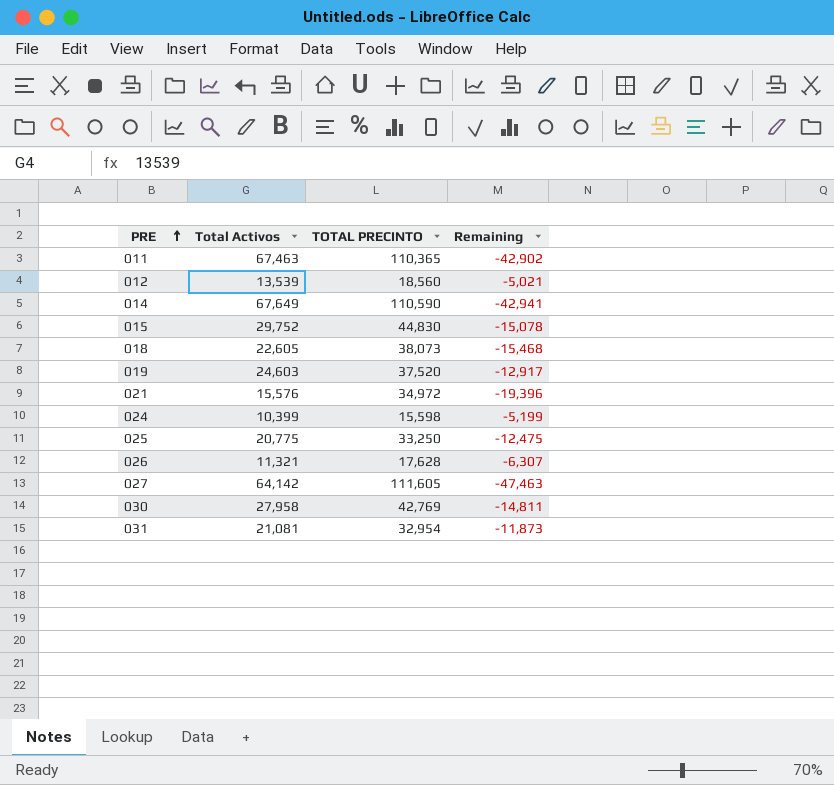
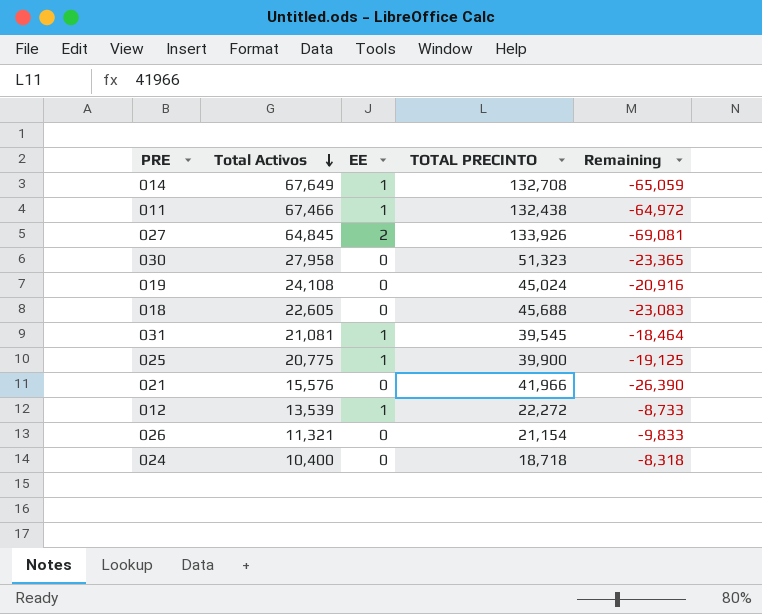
row order: PRE ascending -> Total Activos descending
column EE | position: none -> 3
row 015: 29,752 | 44,830 | -15,078 -> none
014 | TOTAL PRECINTO: 110,590 -> 132,708
014 | Remaining: -42,941 -> -65,059
011 | Total Activos: 67,463 -> 67,466
011 | TOTAL PRECINTO: 110,365 -> 132,438
011 | Remaining: -42,902 -> -64,972
027 | Total Activos: 64,142 -> 64,845
027 | TOTAL PRECINTO: 111,605 -> 133,926
027 | Remaining: -47,463 -> -69,081
030 | TOTAL PRECINTO: 42,769 -> 51,323
030 | Remaining: -14,811 -> -23,365
019 | Total Activos: 24,603 -> 24,108
019 | TOTAL PRECINTO: 37,520 -> 45,024
019 | Remaining: -12,917 -> -20,916
018 | TOTAL PRECINTO: 38,073 -> 45,688
018 | Remaining: -15,468 -> -23,083
031 | TOTAL PRECINTO: 32,954 -> 39,545
031 | Remaining: -11,873 -> -18,464
025 | TOTAL PRECINTO: 33,250 -> 39,900
025 | Remaining: -12,475 -> -19,125
021 | TOTAL PRECINTO: 34,972 -> 41,966
021 | Remaining: -19,396 -> -26,390
012 | TOTAL PRECINTO: 18,560 -> 22,272
012 | Remaining: -5,021 -> -8,733
026 | TOTAL PRECINTO: 17,628 -> 21,154
026 | Remaining: -6,307 -> -9,833
024 | Total Activos: 10,399 -> 10,400
024 | TOTAL PRECINTO: 15,598 -> 18,718
024 | Remaining: -5,199 -> -8,318

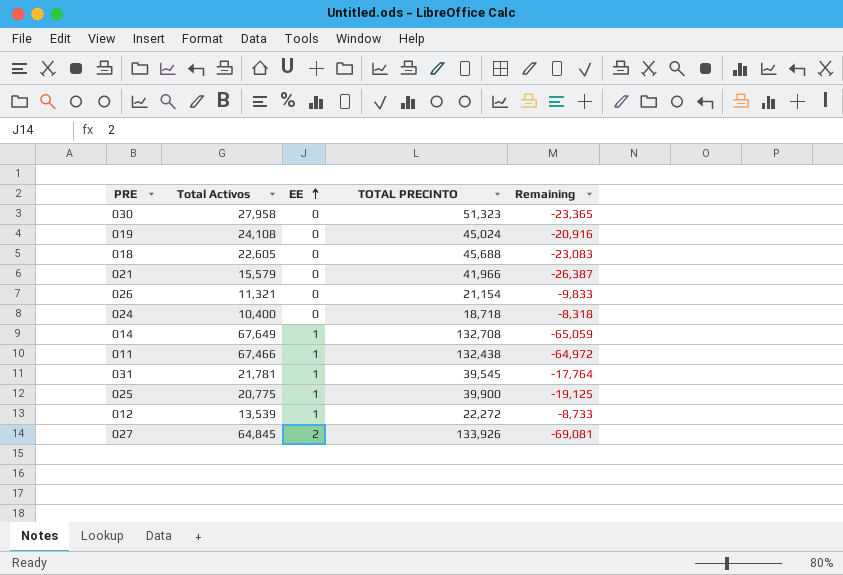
row order: Total Activos descending -> EE ascending
021 | Total Activos: 15,576 -> 15,579
021 | Remaining: -26,390 -> -26,387
031 | Total Activos: 21,081 -> 21,781
031 | Remaining: -18,464 -> -17,764

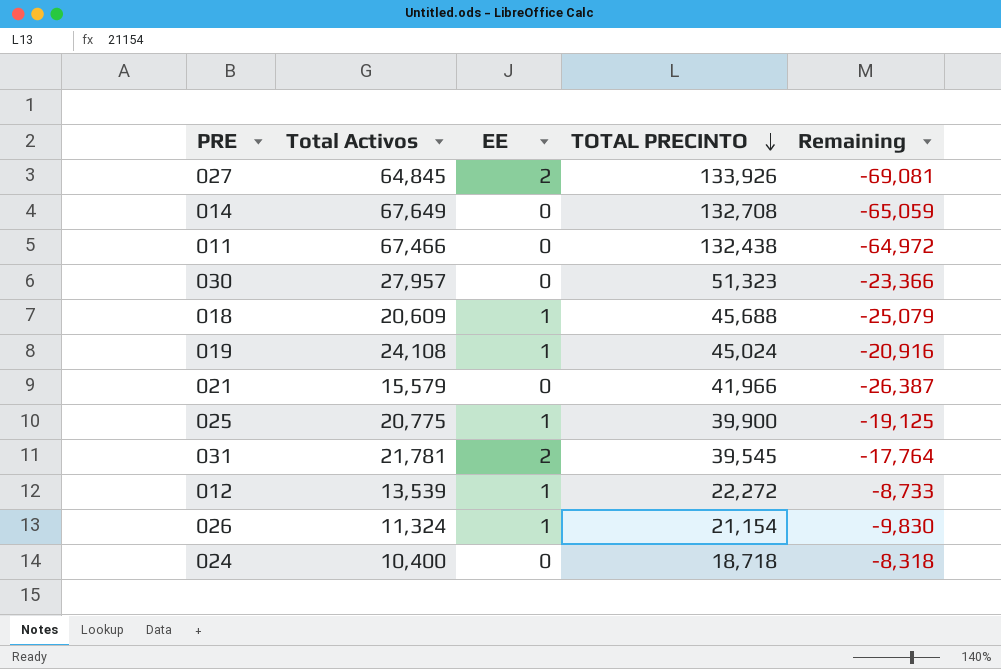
row order: EE ascending -> TOTAL PRECINTO descending
014 | EE: 1 -> 0
011 | EE: 1 -> 0
030 | Total Activos: 27,958 -> 27,957
030 | Remaining: -23,365 -> -23,366
018 | Total Activos: 22,605 -> 20,609
018 | EE: 0 -> 1
018 | Remaining: -23,083 -> -25,079
019 | EE: 0 -> 1
031 | EE: 1 -> 2
026 | Total Activos: 11,321 -> 11,324
026 | EE: 0 -> 1
026 | Remaining: -9,833 -> -9,830

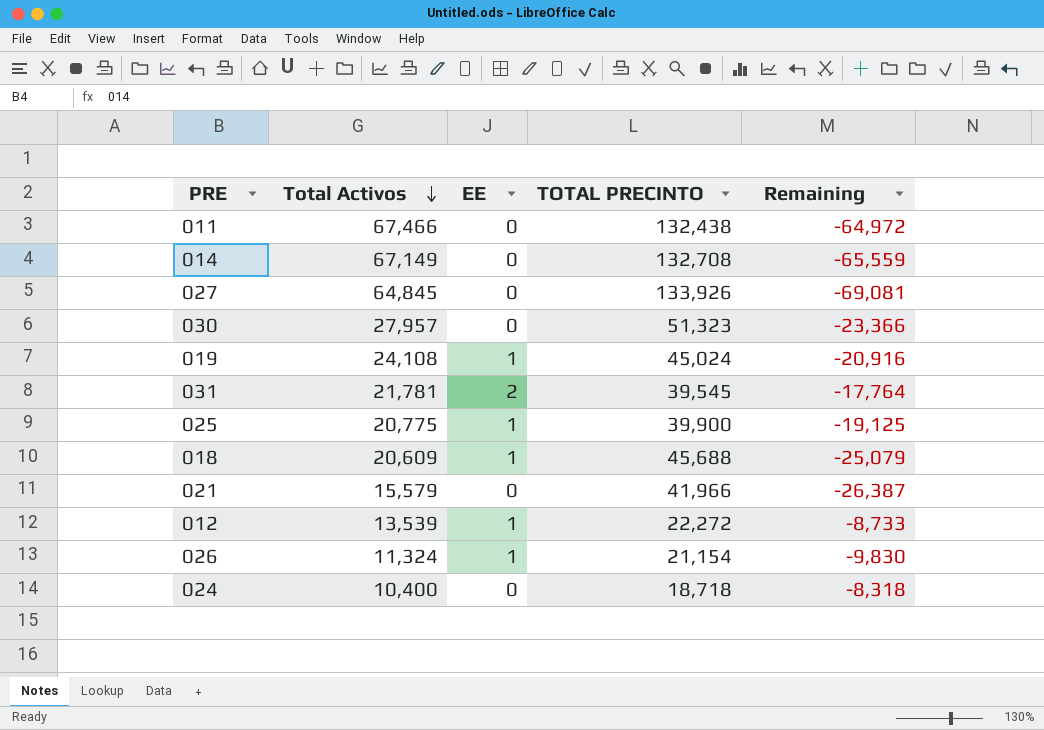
row order: TOTAL PRECINTO descending -> Total Activos descending
014 | Total Activos: 67,649 -> 67,149
014 | Remaining: -65,059 -> -65,559
027 | EE: 2 -> 0

